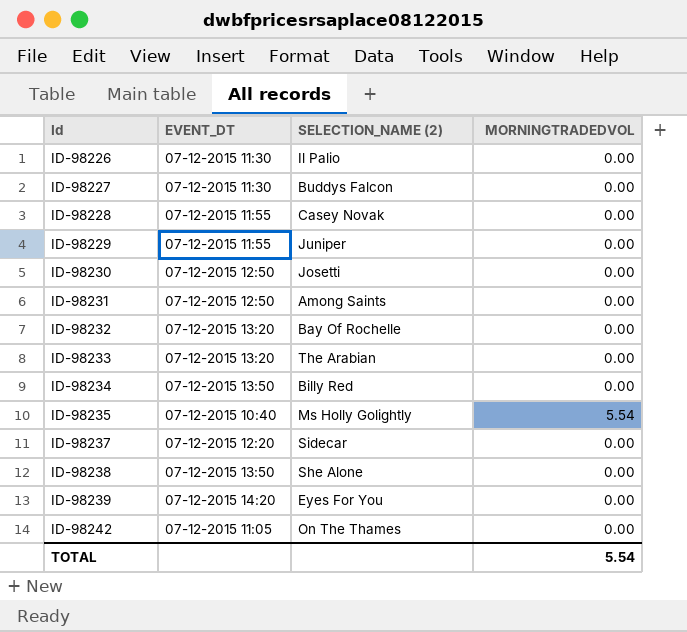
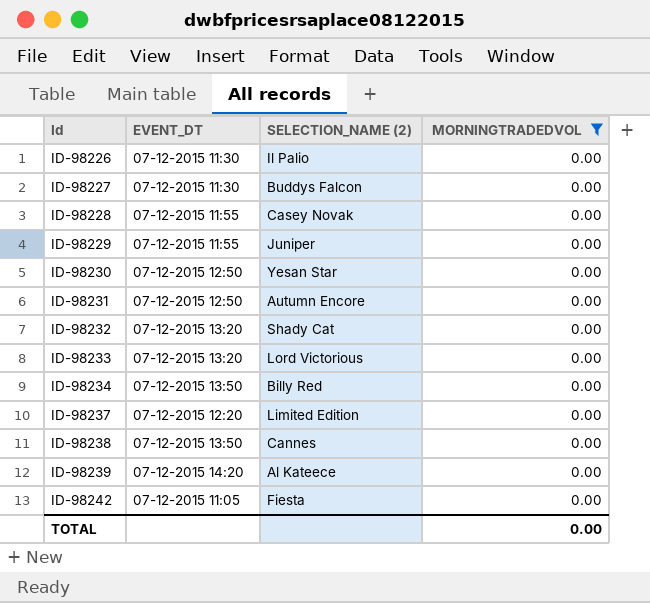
filter: none -> MORNINGTRADEDVOL = 0.00
ID-98230 | SELECTION_NAME (2): Josetti -> Yesan Star
ID-98231 | SELECTION_NAME (2): Among Saints -> Autumn Encore
ID-98232 | SELECTION_NAME (2): Bay Of Rochelle -> Shady Cat
ID-98233 | SELECTION_NAME (2): The Arabian -> Lord Victorious
ID-98237 | SELECTION_NAME (2): Sidecar -> Limited Edition
ID-98238 | SELECTION_NAME (2): She Alone -> Cannes
ID-98239 | SELECTION_NAME (2): Eyes For You -> Al Kateece
ID-98242 | SELECTION_NAME (2): On The Thames -> Fiesta
TOTAL | MORNINGTRADEDVOL: 5.54 -> 0.00

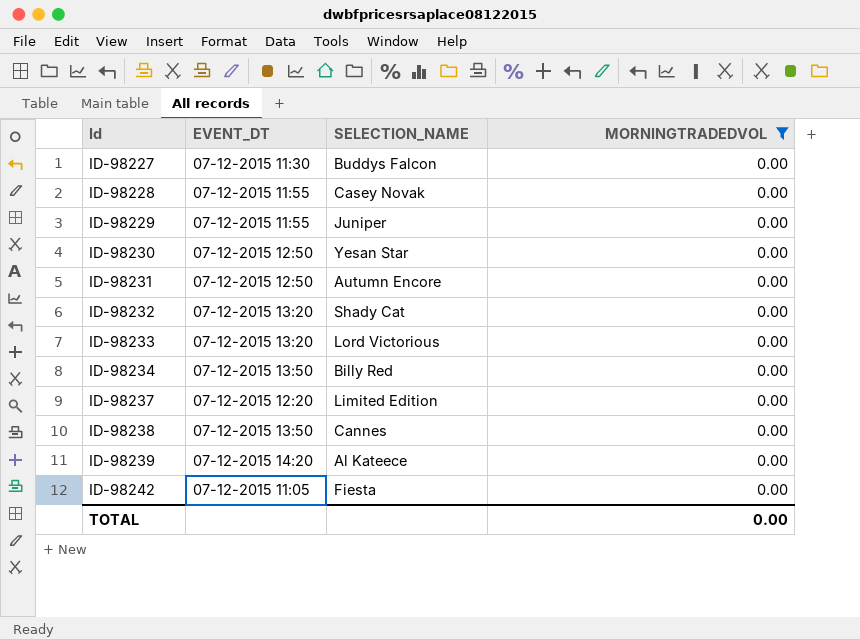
column name: SELECTION_NAME (2) -> SELECTION_NAME
row ID-98226: 07-12-2015 11:30 | Il Palio | 0.00 -> none

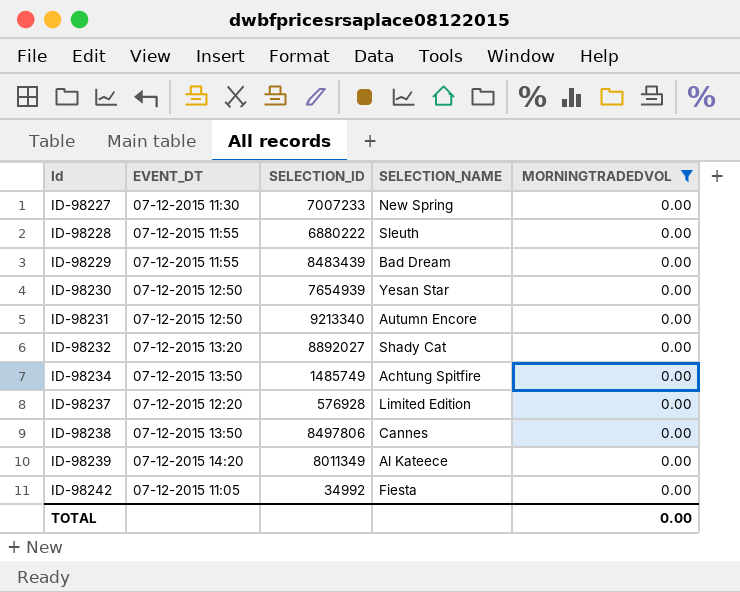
column SELECTION_ID | position: none -> 3
row ID-98233: 07-12-2015 13:20 | Lord Victorious | 0.00 -> none
ID-98227 | SELECTION_NAME: Buddys Falcon -> New Spring
ID-98228 | SELECTION_NAME: Casey Novak -> Sleuth
ID-98229 | SELECTION_NAME: Juniper -> Bad Dream
ID-98234 | SELECTION_NAME: Billy Red -> Achtung Spitfire

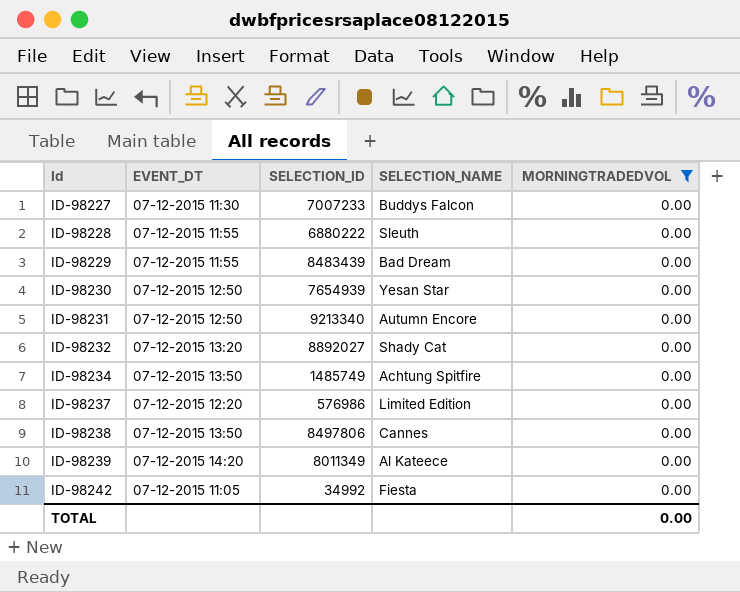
ID-98227 | SELECTION_NAME: New Spring -> Buddys Falcon
ID-98237 | SELECTION_ID: 576928 -> 576986

